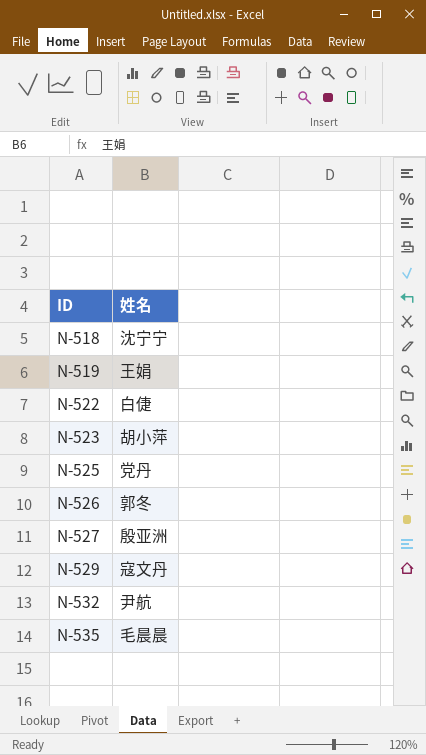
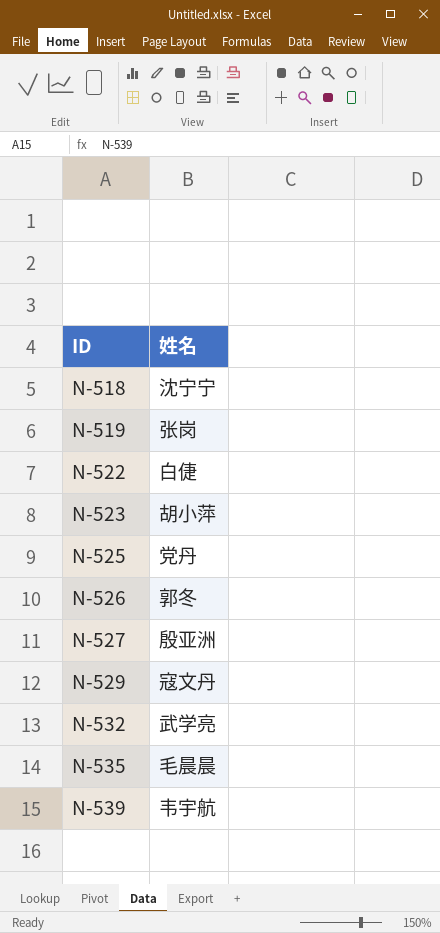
N-519 | 姓名: 王娟 -> 张岗
N-532 | 姓名: 尹航 -> 武学亮
row N-539: none -> 韦宇航

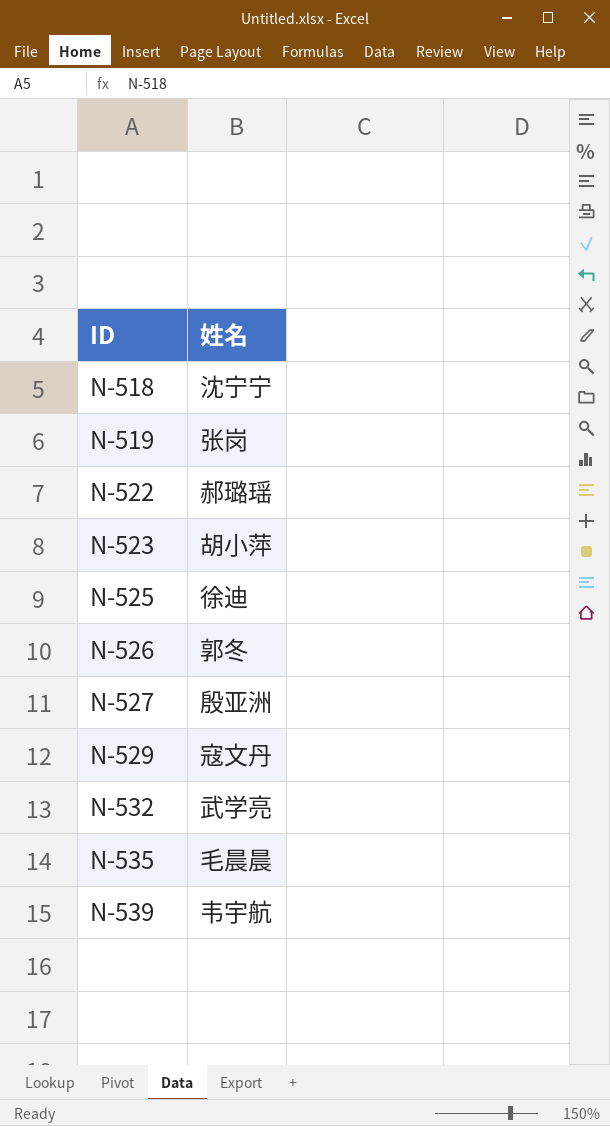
N-522 | 姓名: 白倢 -> 郝璐瑶
N-525 | 姓名: 党丹 -> 徐迪

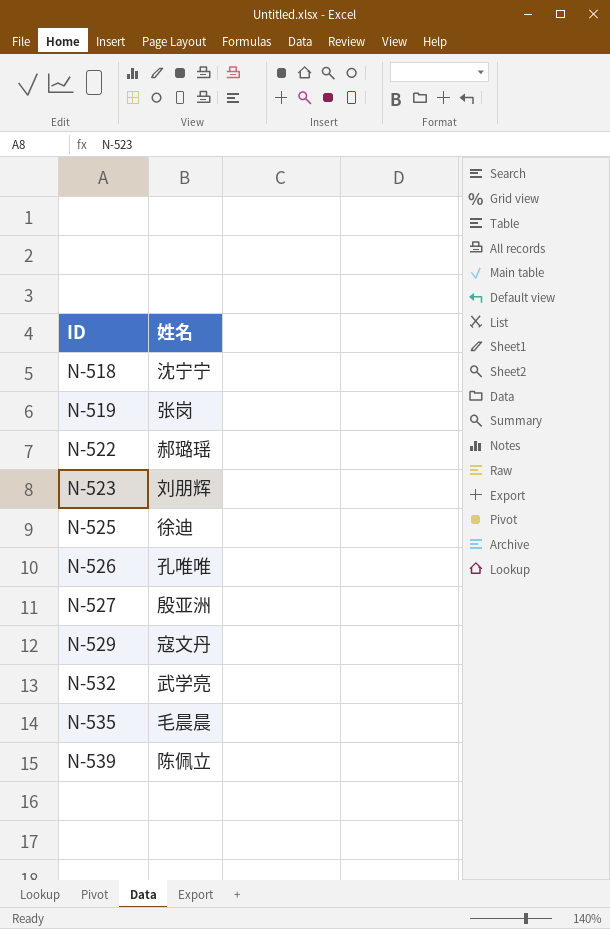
N-523 | 姓名: 胡小萍 -> 刘朋辉
N-526 | 姓名: 郭冬 -> 孔唯唯
N-539 | 姓名: 韦宇航 -> 陈佩立

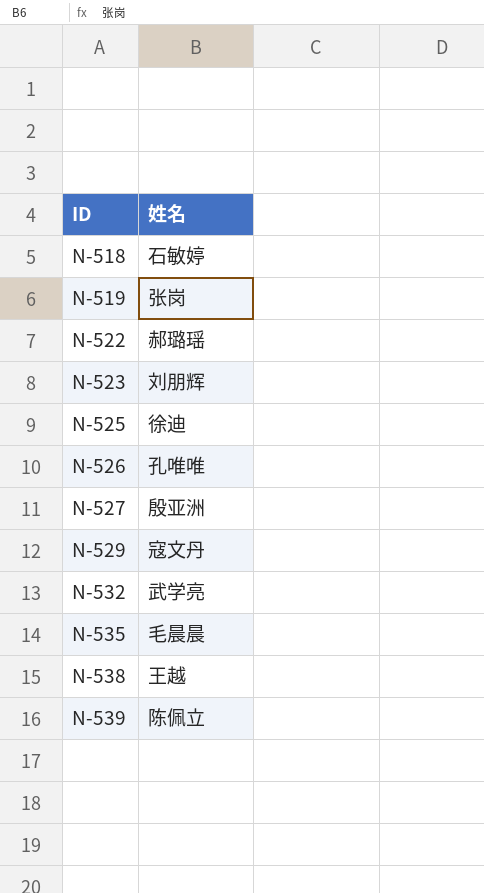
N-518 | 姓名: 沈宁宁 -> 石敏婷
row N-538: none -> 王越

